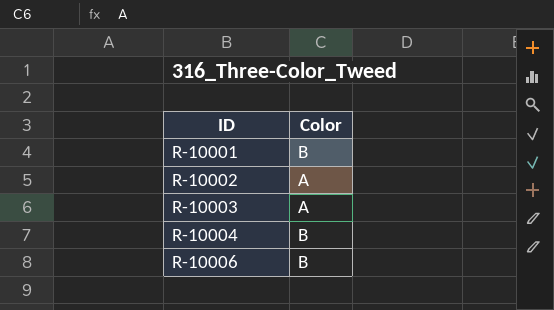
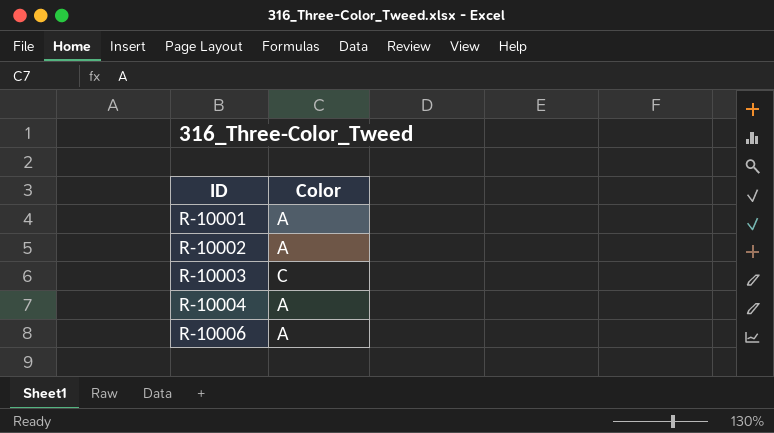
R-10001 | Color: B -> A
R-10003 | Color: A -> C
R-10004 | Color: B -> A
R-10006 | Color: B -> A

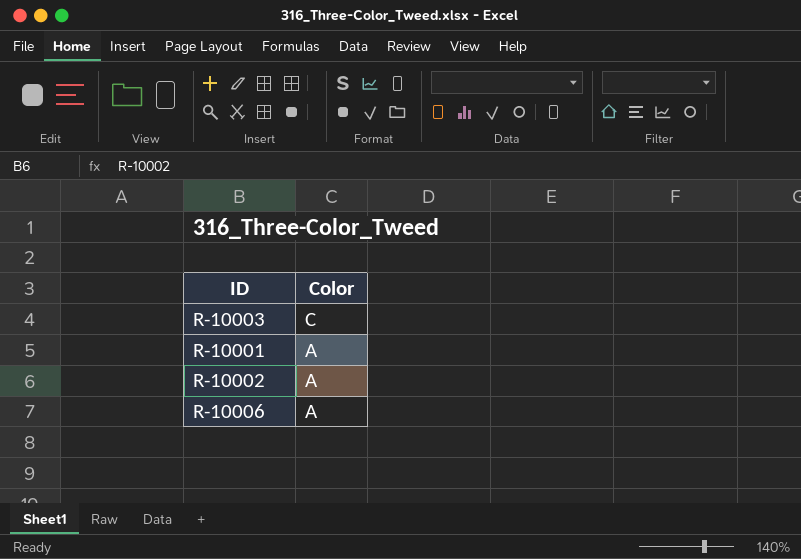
row order: ID ascending -> Color descending
row R-10004: A -> none

